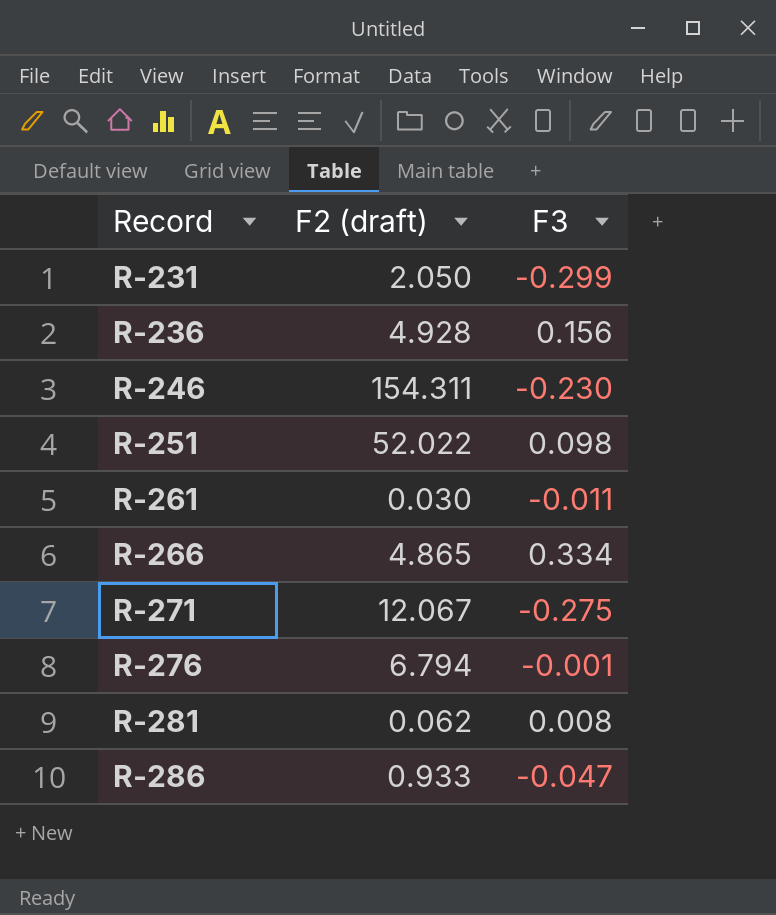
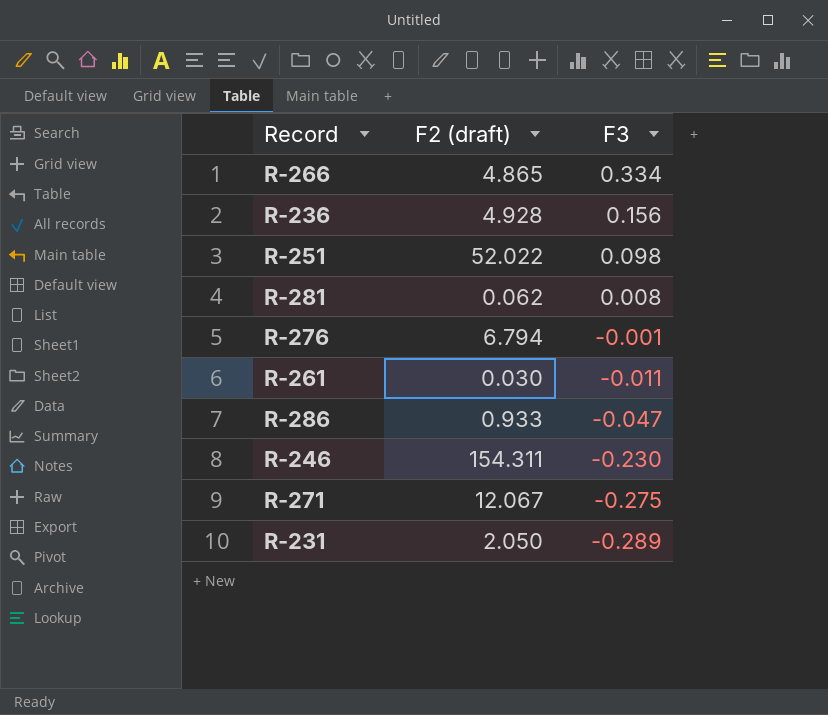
row order: Record ascending -> F3 descending
R-231 | F3: -0.299 -> -0.289

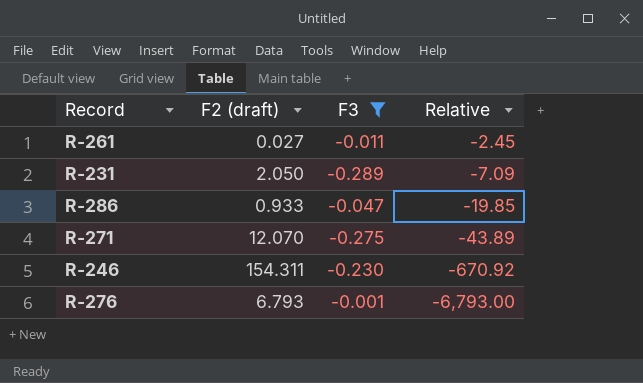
filter: none -> F3 <= -0.001
row order: F3 descending -> Relative descending
column Relative | formula: none -> [F2 (draft)] / [F3]
R-261 | F2 (draft): 0.030 -> 0.027
R-271 | F2 (draft): 12.067 -> 12.070
R-276 | F2 (draft): 6.794 -> 6.793

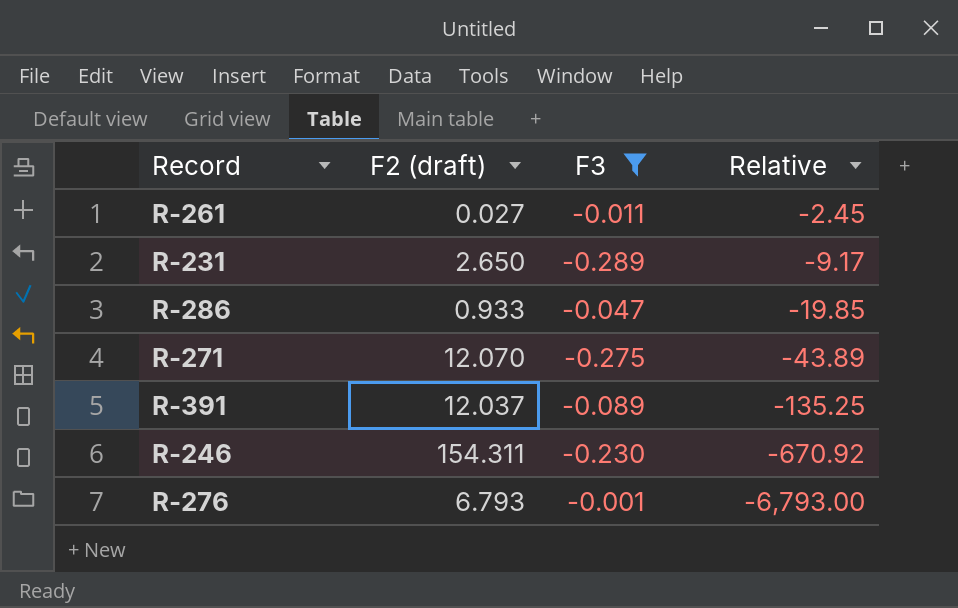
R-231 | F2 (draft): 2.050 -> 2.650
R-231 | Relative: -7.09 -> -9.17
row R-391: none -> 12.037 | -0.089 | -135.25

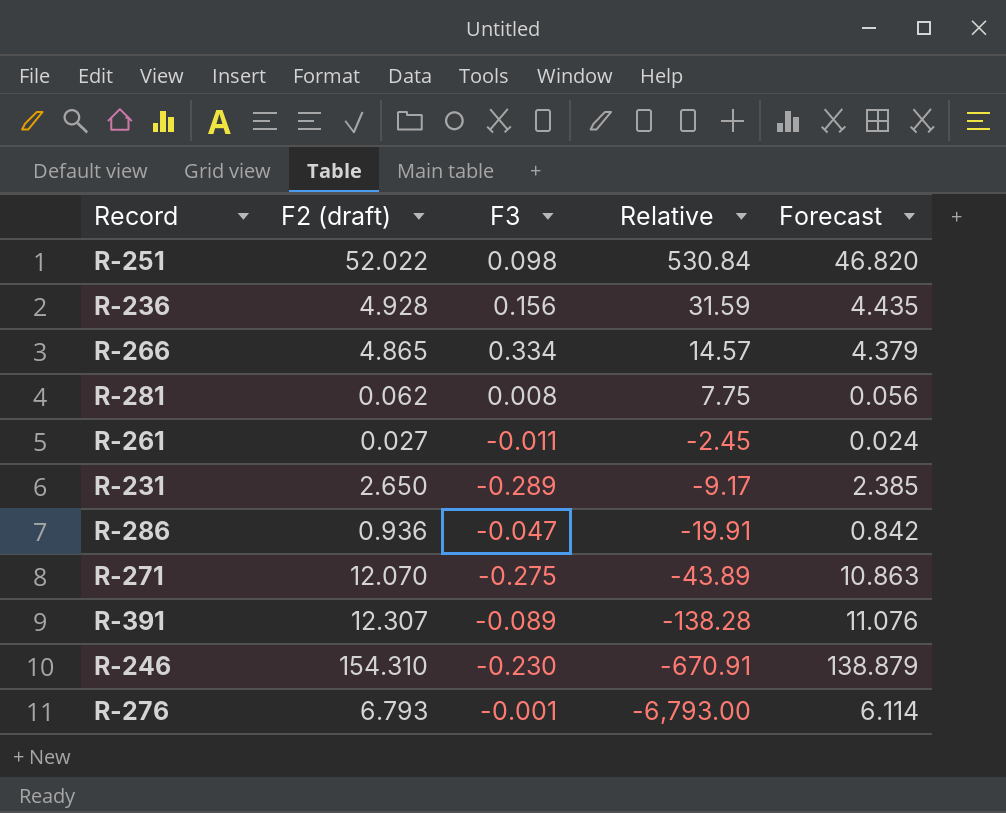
filter: F3 <= -0.001 -> none
column Forecast | formula: none -> [F2 (draft)] * 0.9
R-286 | F2 (draft): 0.933 -> 0.936
R-286 | Relative: -19.85 -> -19.91
R-391 | F2 (draft): 12.037 -> 12.307
R-391 | Relative: -135.25 -> -138.28
R-246 | F2 (draft): 154.311 -> 154.310
R-246 | Relative: -670.92 -> -670.91

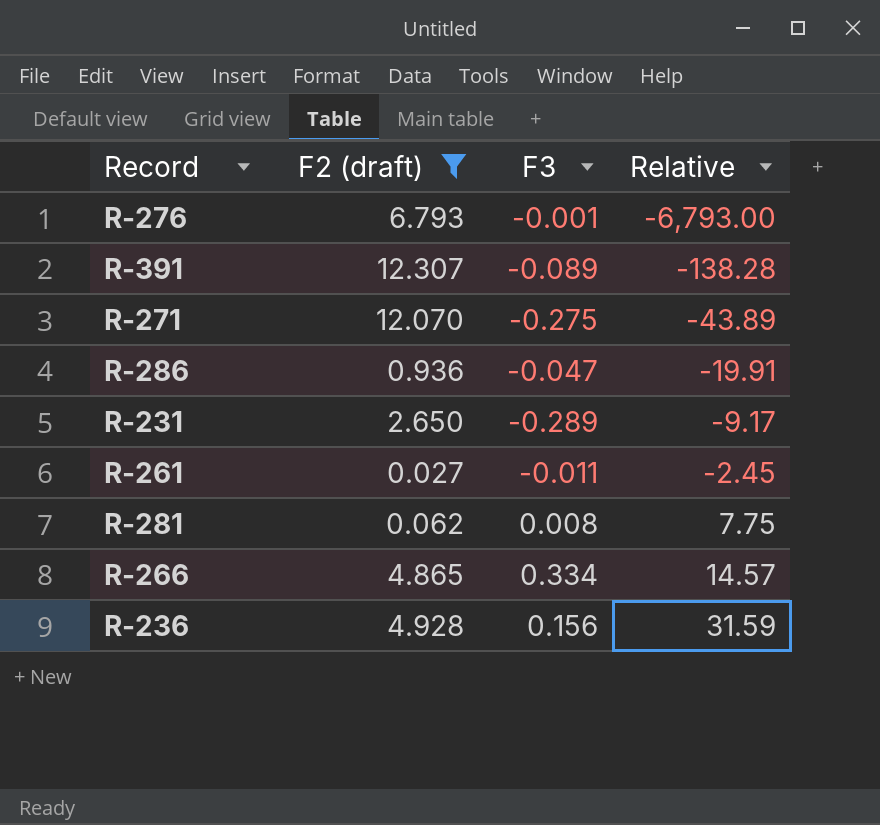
filter: none -> F2 (draft) <= 12.307
row order: Relative descending -> Relative ascending
column Forecast | formula: [F2 (draft)] * 0.9 -> none

